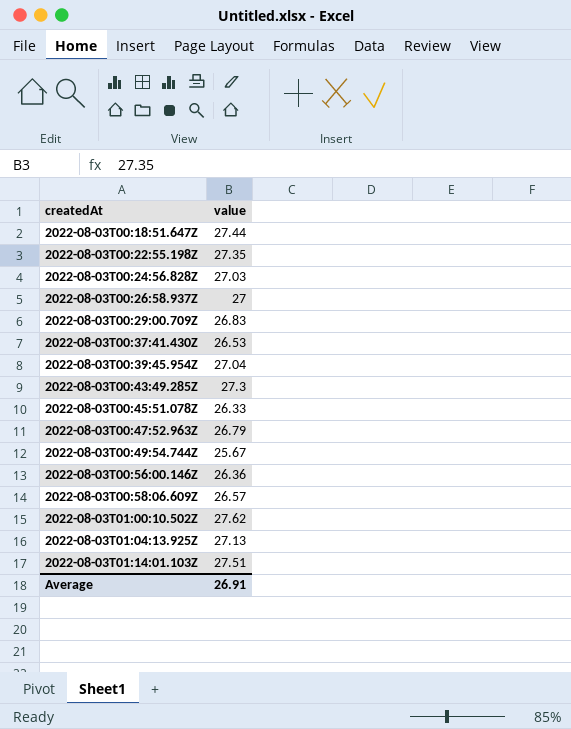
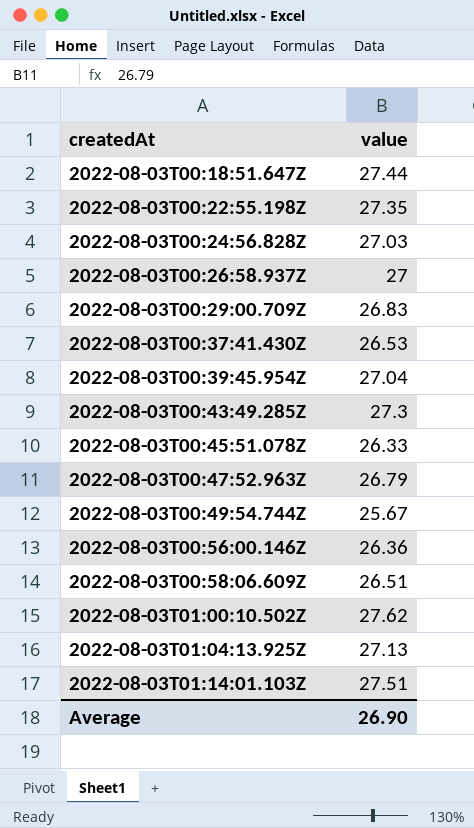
2022-08-03T00:58:06.609Z | value: 26.57 -> 26.51
Average | value: 26.91 -> 26.90

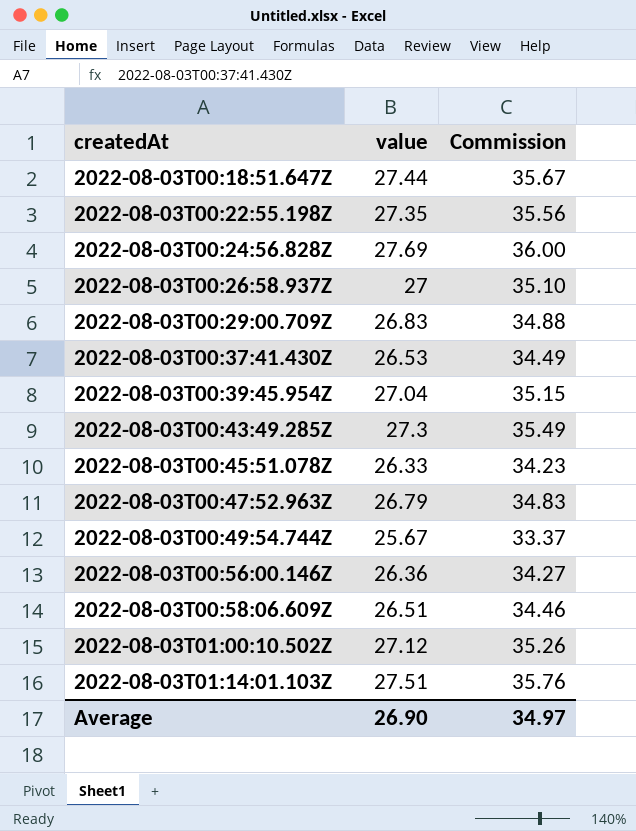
column Commission | formula: none -> [value] * 1.3
row 2022-08-03T01:04:13.925Z: 27.13 -> none
2022-08-03T00:24:56.828Z | value: 27.03 -> 27.69
2022-08-03T01:00:10.502Z | value: 27.62 -> 27.12

